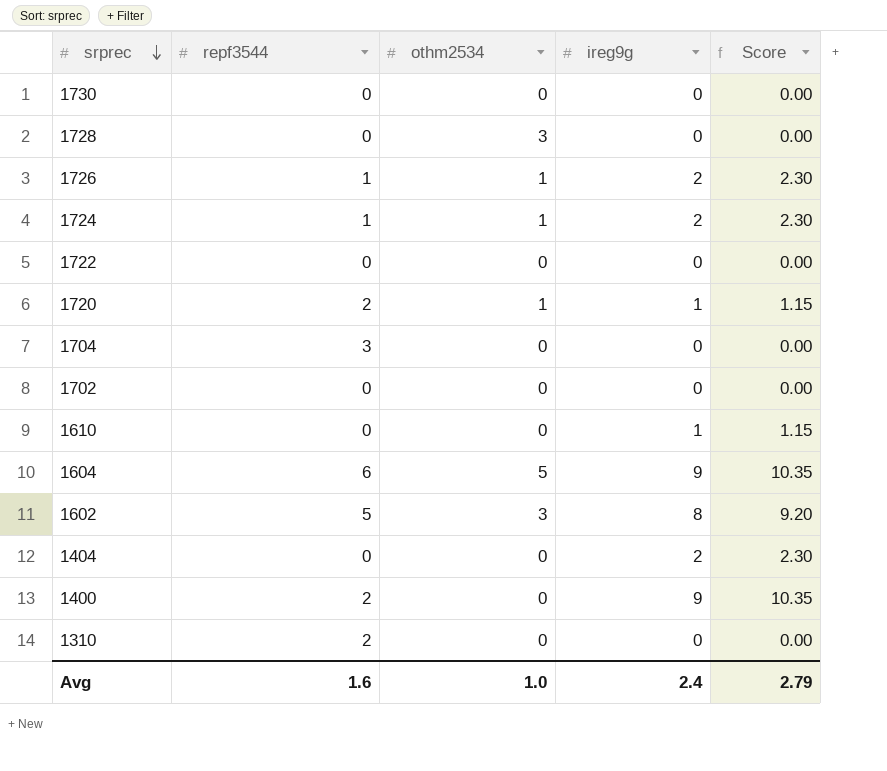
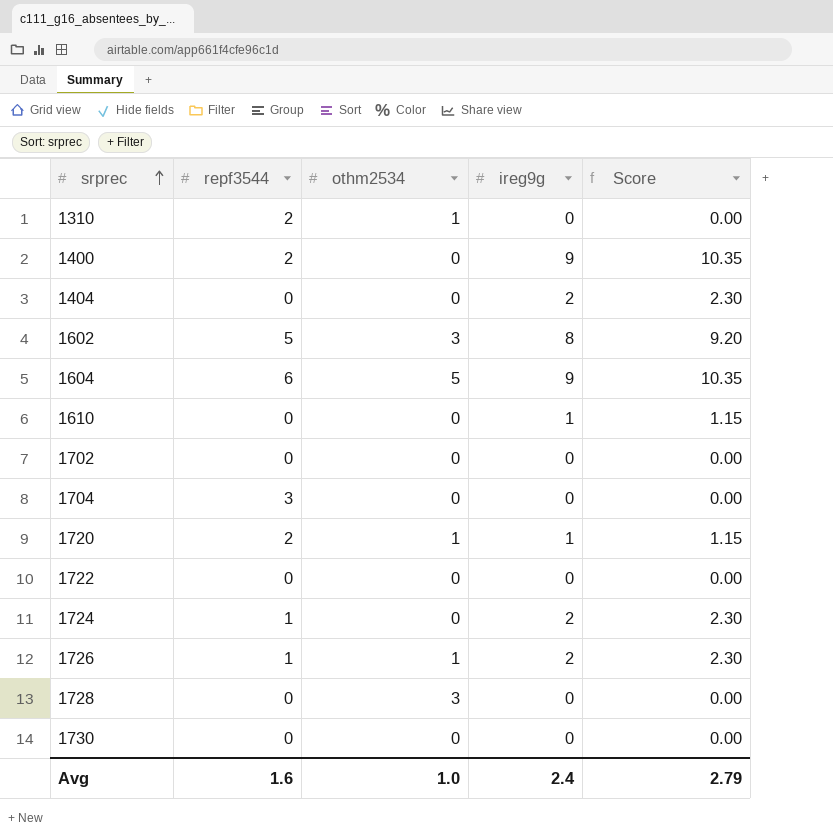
row order: srprec descending -> srprec ascending
1310 | othm2534: 0 -> 1
1724 | othm2534: 1 -> 0

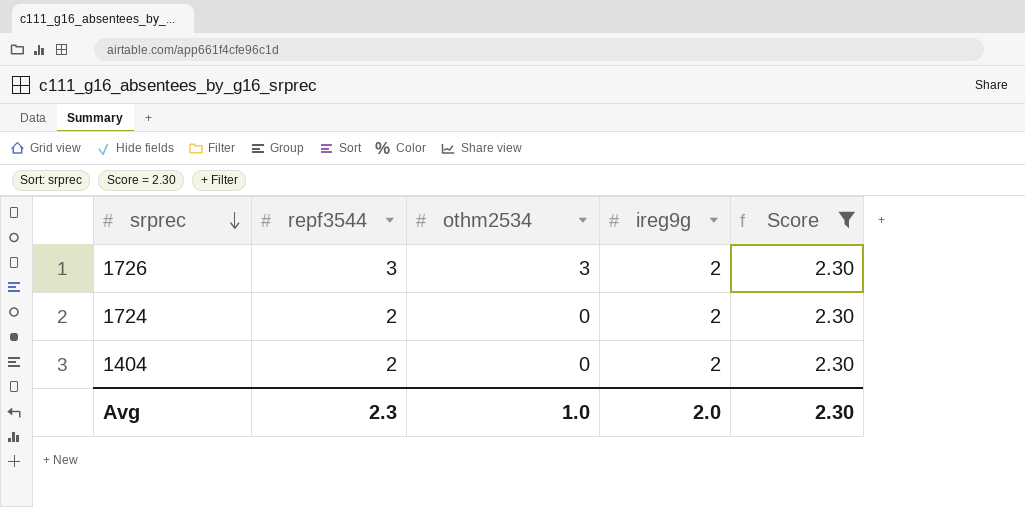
filter: none -> Score = 2.30
row order: srprec ascending -> srprec descending
1726 | repf3544: 1 -> 3
1726 | othm2534: 1 -> 3
1724 | repf3544: 1 -> 2
1404 | repf3544: 0 -> 2
Avg | repf3544: 1.6 -> 2.3
Avg | ireg9g: 2.4 -> 2.0
Avg | Score: 2.79 -> 2.30

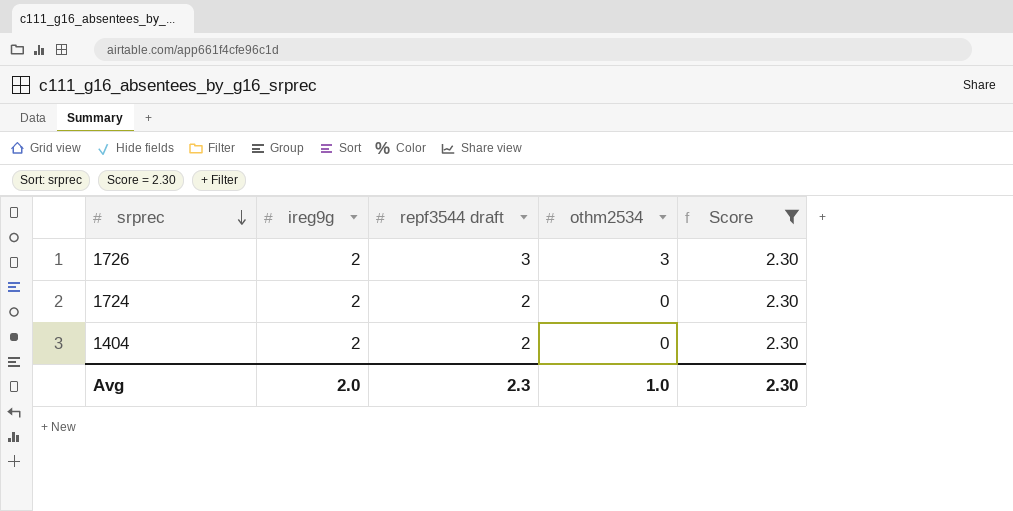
column ireg9g | position: 4 -> 2
column name: repf3544 -> repf3544 draft

